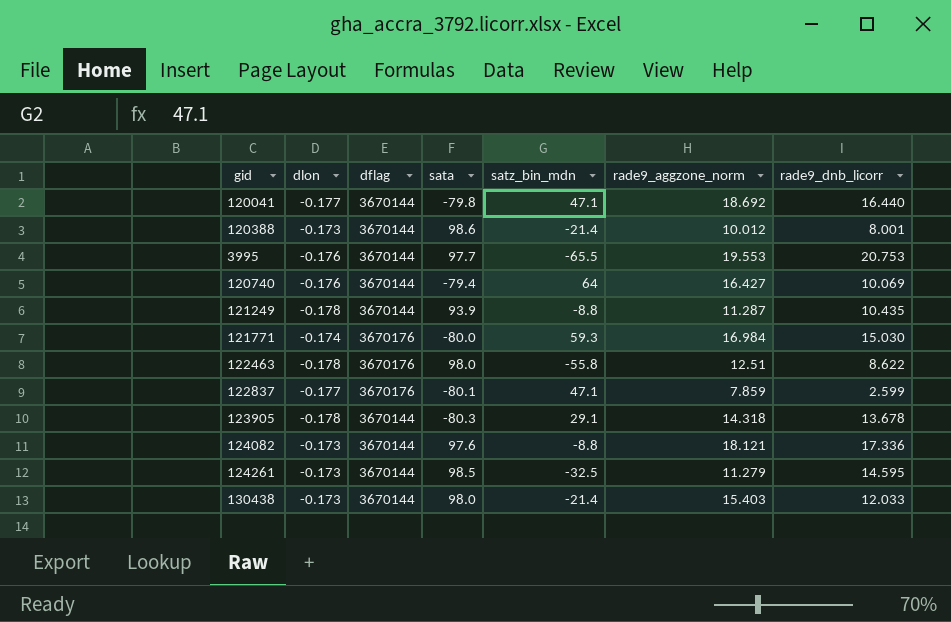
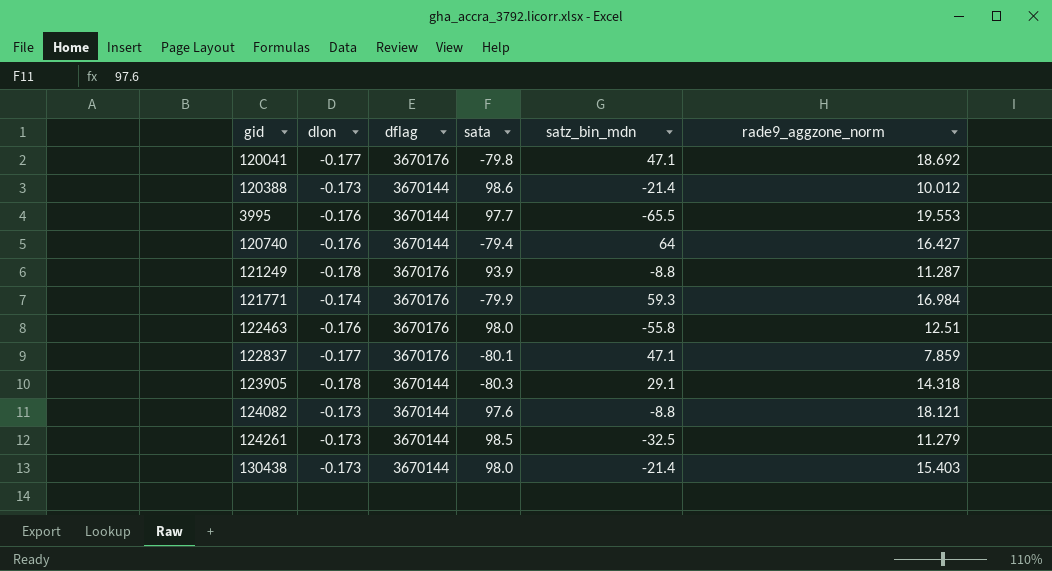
column rade9_dnb_licorr | position: 7 -> none
120041 | dflag: 3670144 -> 3670176
121249 | dflag: 3670144 -> 3670176
121771 | sata: -80.0 -> -79.9
122463 | dlon: -0.178 -> -0.176

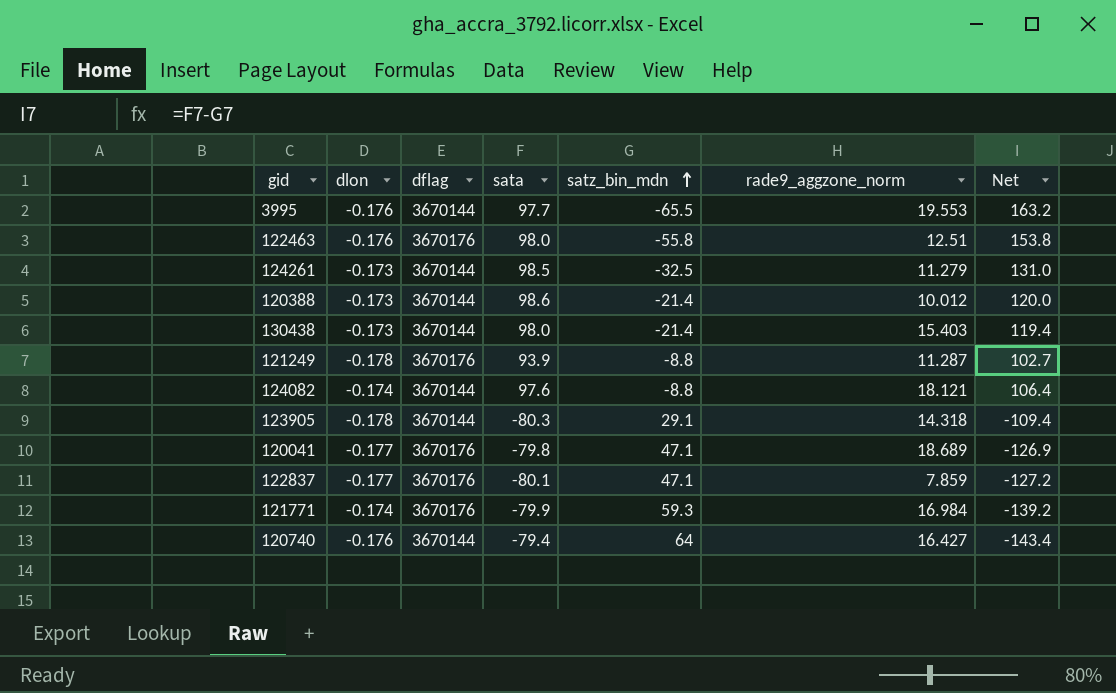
row order: none -> satz_bin_mdn ascending
column Net | formula: none -> [sata] - [satz_bin_mdn]
124082 | dlon: -0.173 -> -0.174
120041 | rade9_aggzone_norm: 18.692 -> 18.689

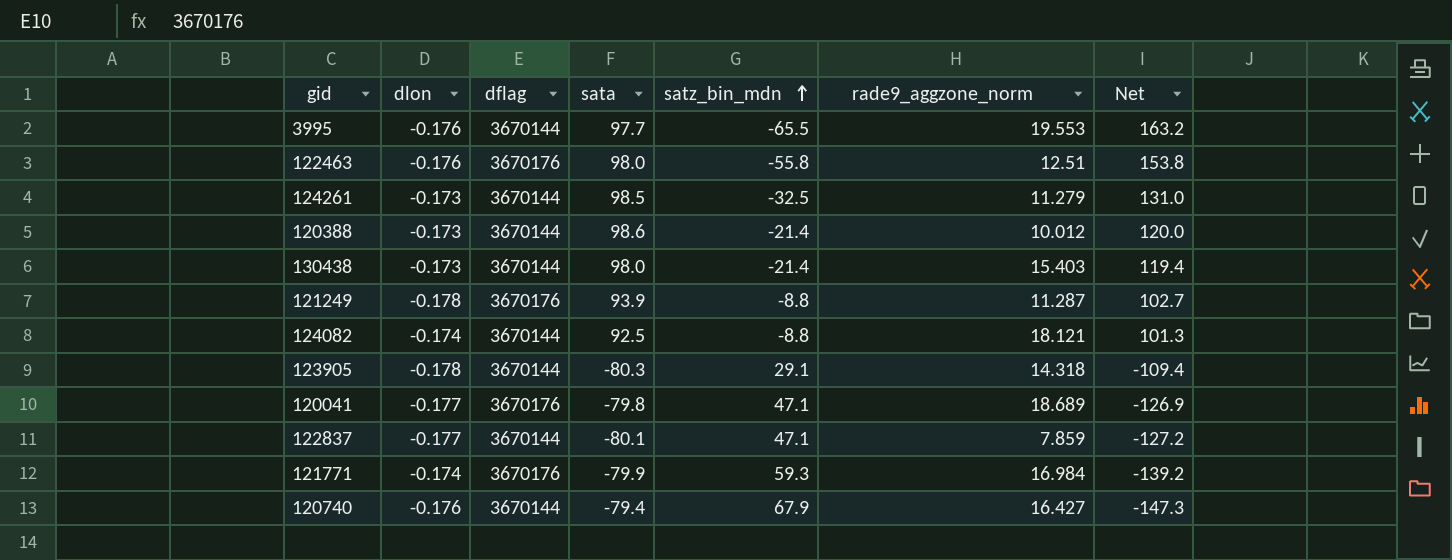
124082 | sata: 97.6 -> 92.5
124082 | Net: 106.4 -> 101.3
122837 | dflag: 3670176 -> 3670144
120740 | satz_bin_mdn: 64 -> 67.9
120740 | Net: -143.4 -> -147.3

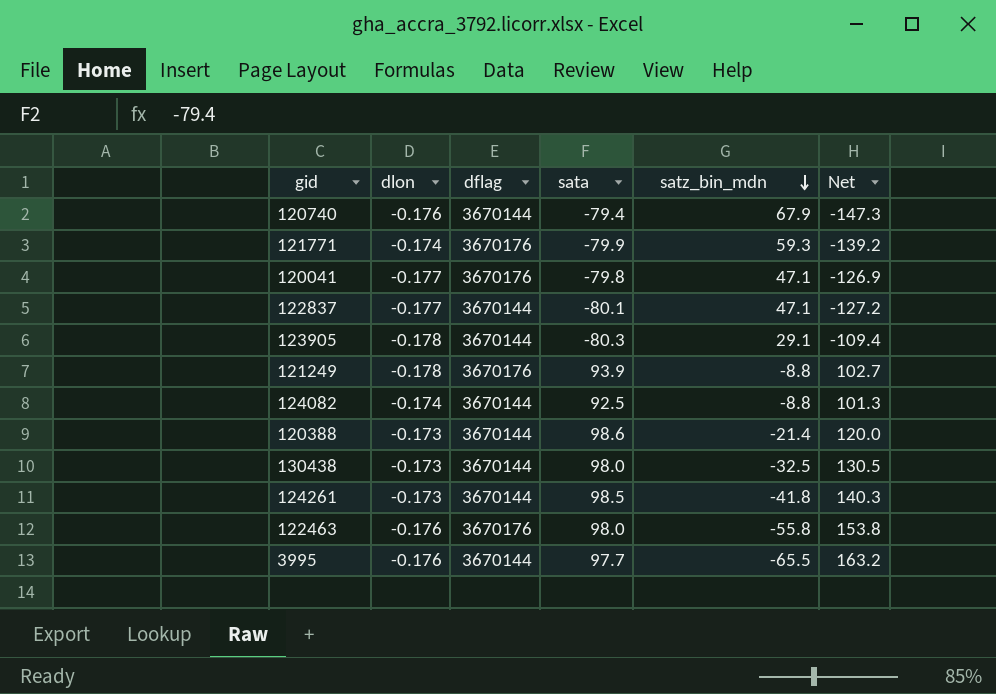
row order: satz_bin_mdn ascending -> satz_bin_mdn descending
column rade9_aggzone_norm | position: 6 -> none
130438 | satz_bin_mdn: -21.4 -> -32.5
130438 | Net: 119.4 -> 130.5
124261 | satz_bin_mdn: -32.5 -> -41.8
124261 | Net: 131.0 -> 140.3

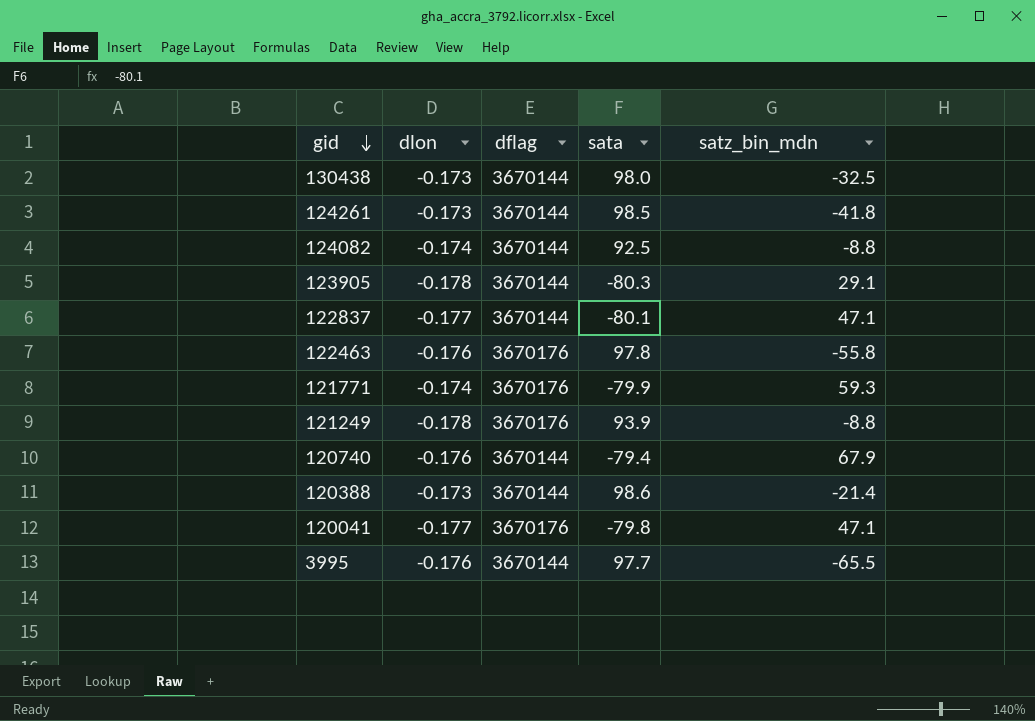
row order: satz_bin_mdn descending -> gid descending
column Net | formula: [sata] - [satz_bin_mdn] -> none
122463 | sata: 98.0 -> 97.8

